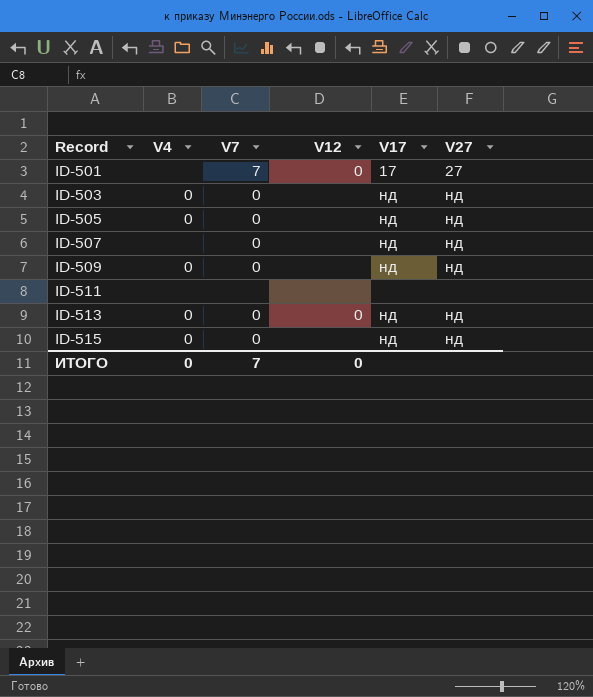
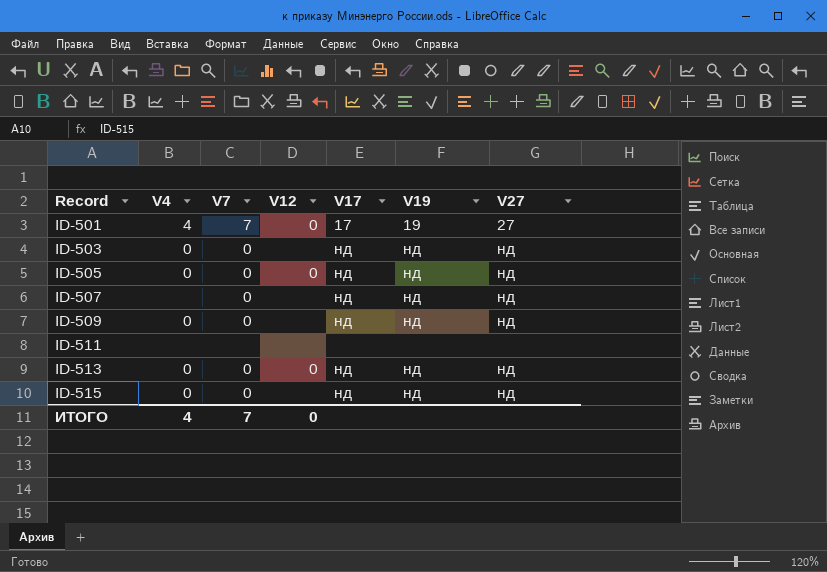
column V19 | position: none -> 6
ID-501 | V4: none -> 4
ID-505 | V12: none -> 0
ИТОГО | V4: 0 -> 4

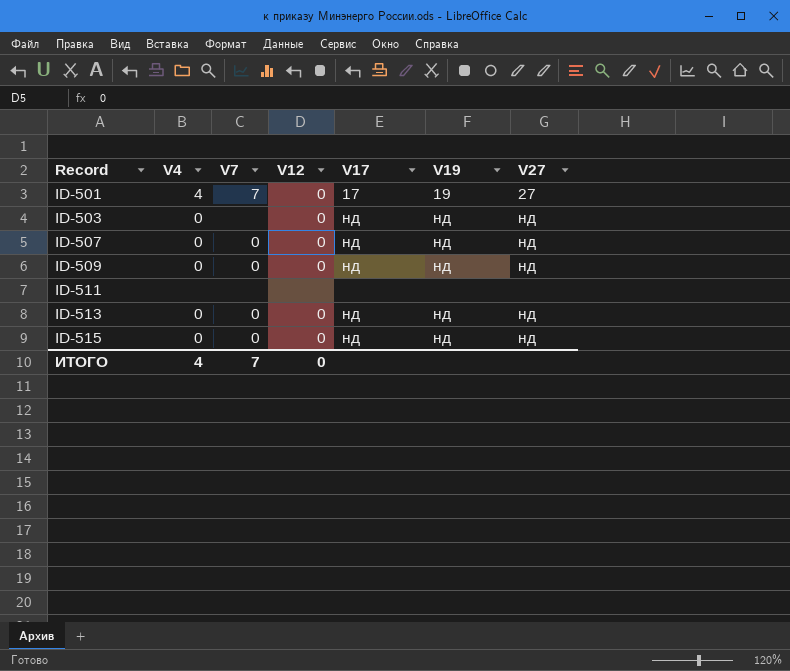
row ID-505: 0 | 0 | 0 | нд | нд | нд -> none
ID-503 | V7: 0 -> none
ID-503 | V12: none -> 0
ID-507 | V4: none -> 0
ID-507 | V12: none -> 0
ID-509 | V12: none -> 0
ID-515 | V12: none -> 0

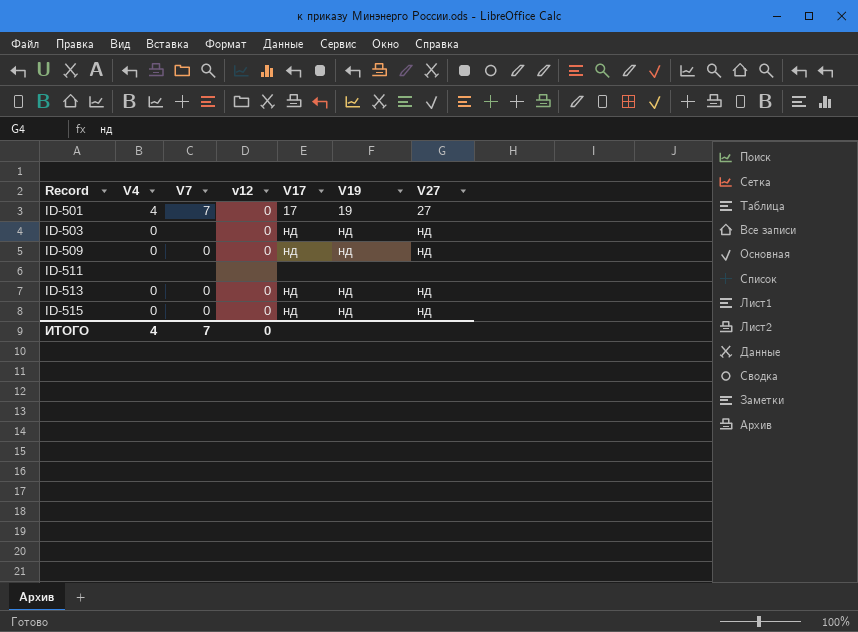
column name: V12 -> v12
row ID-507: 0 | 0 | 0 | нд | нд | нд -> none

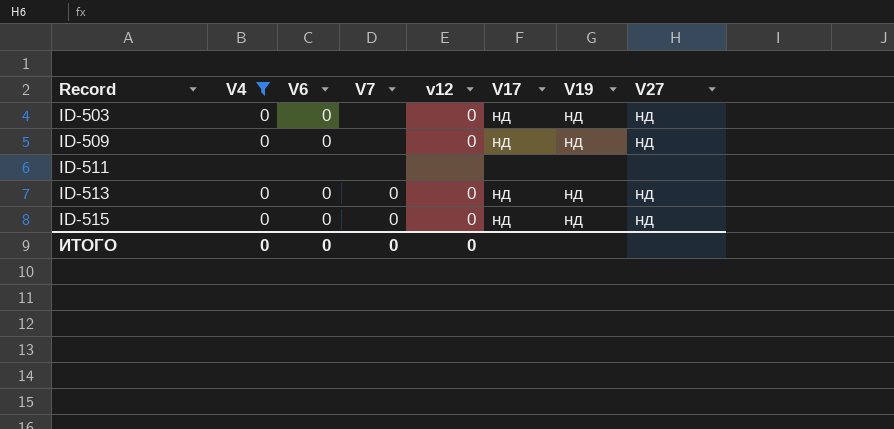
filter: none -> V4 != 4
column V6 | position: none -> 3
ID-509 | V7: 0 -> none
ИТОГО | V4: 4 -> 0
ИТОГО | V7: 7 -> 0

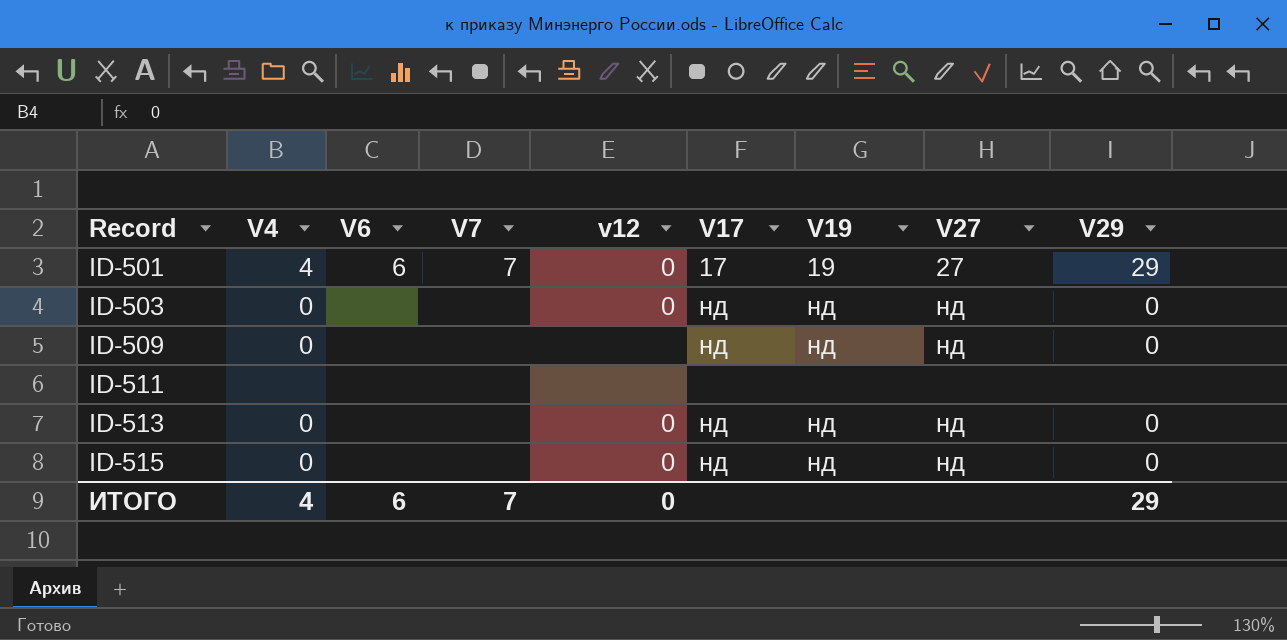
filter: V4 != 4 -> none
column V29 | position: none -> 9
ID-503 | V6: 0 -> none
ID-509 | V6: 0 -> none
ID-509 | v12: 0 -> none
ID-513 | V6: 0 -> none
ID-513 | V7: 0 -> none
ID-515 | V6: 0 -> none
ID-515 | V7: 0 -> none
ИТОГО | V4: 0 -> 4
ИТОГО | V6: 0 -> 6
ИТОГО | V7: 0 -> 7

